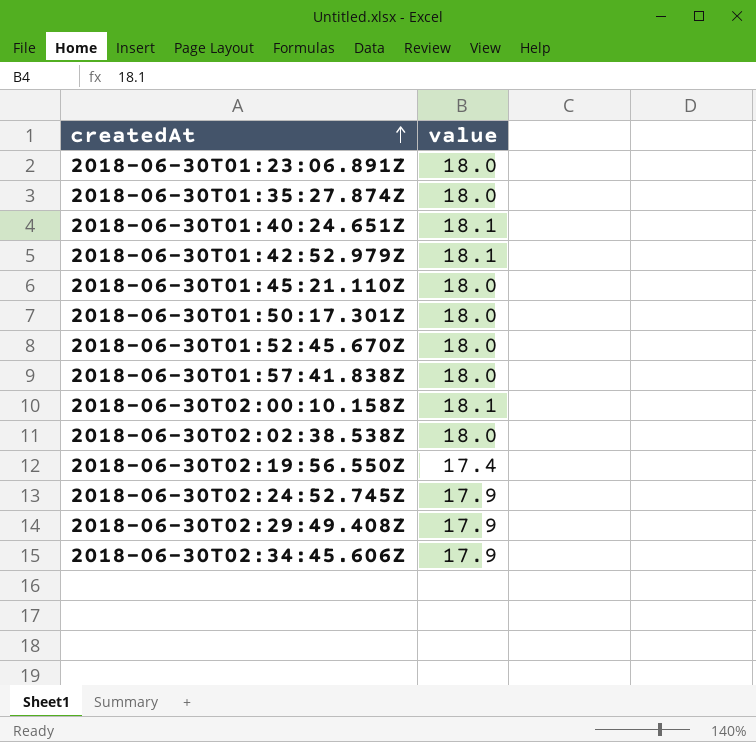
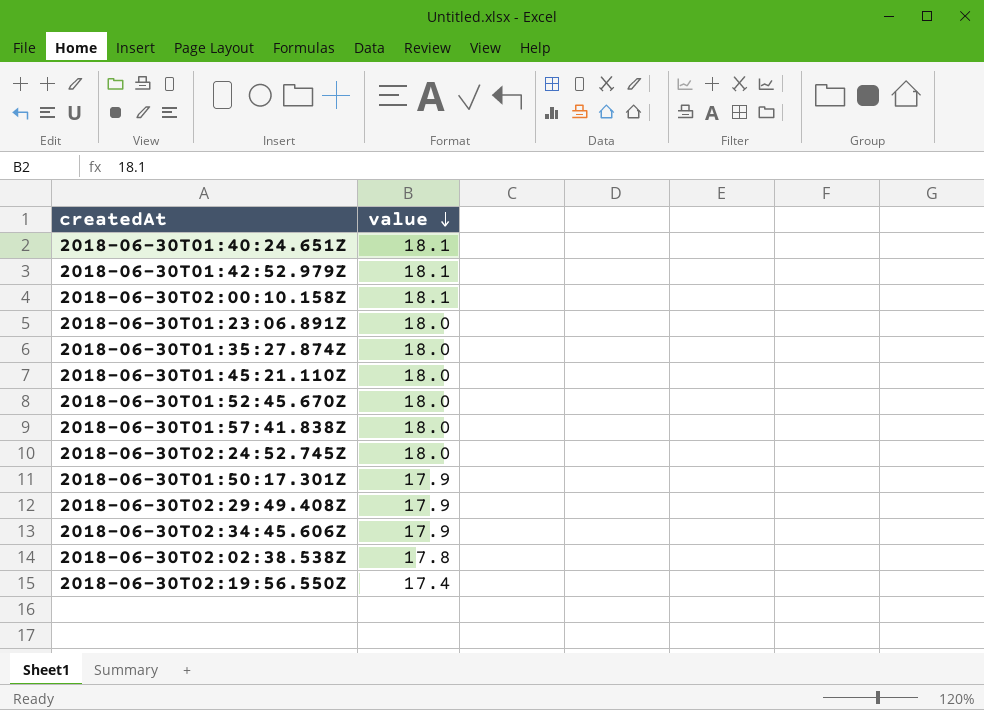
row order: createdAt ascending -> value descending
2018-06-30T02:24:52.745Z | value: 17.9 -> 18.0
2018-06-30T01:50:17.301Z | value: 18.0 -> 17.9
2018-06-30T02:02:38.538Z | value: 18.0 -> 17.8

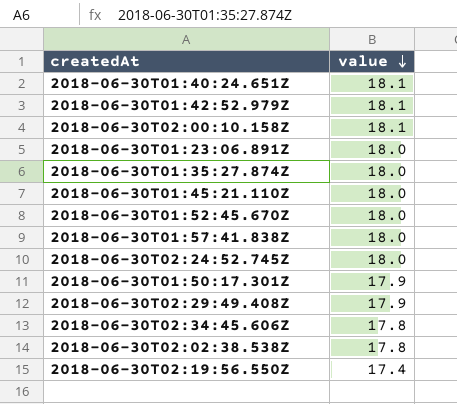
2018-06-30T02:34:45.606Z | value: 17.9 -> 17.8

